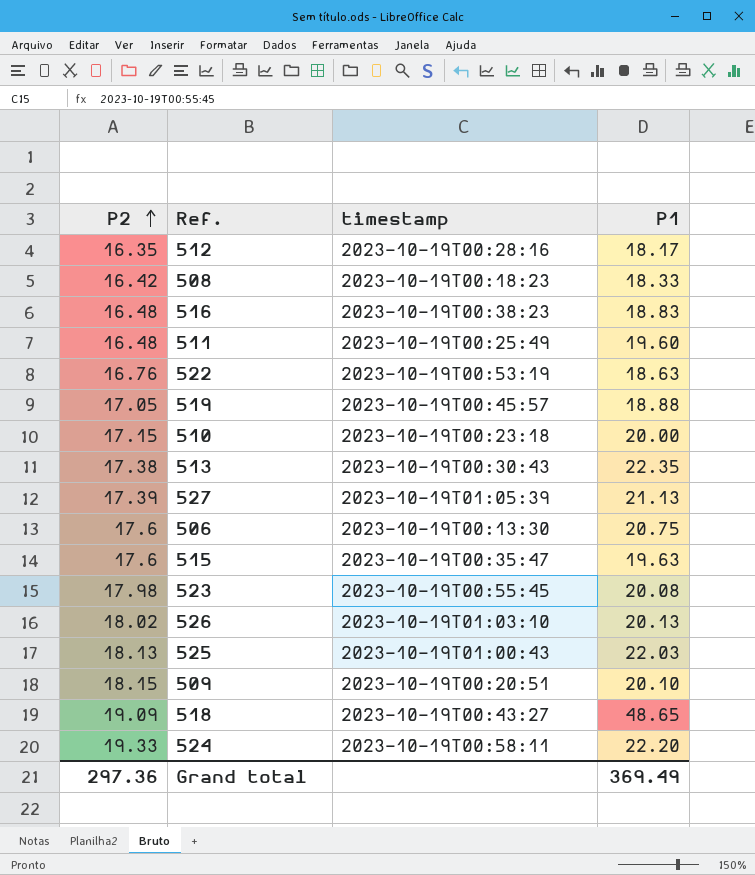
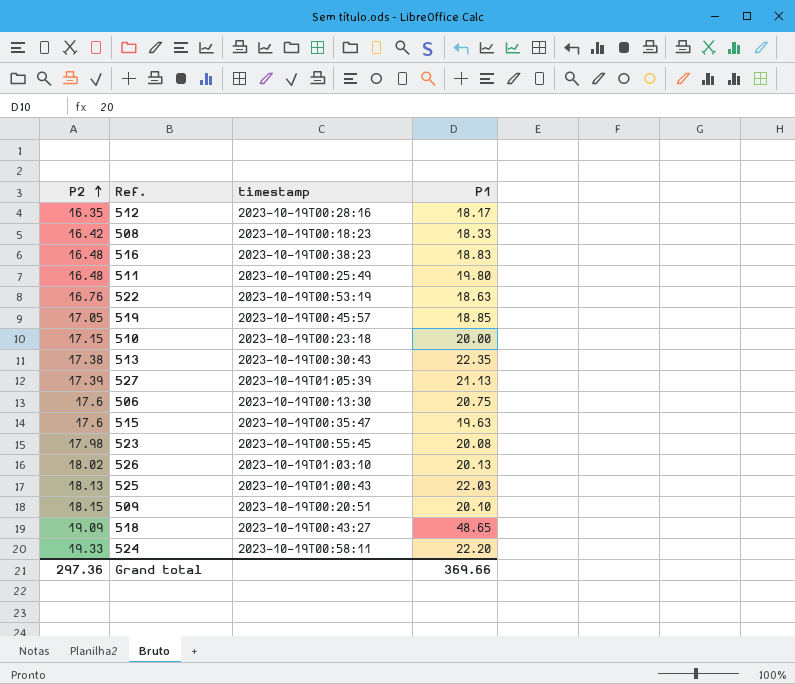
511 | P1: 19.60 -> 19.80
519 | P1: 18.88 -> 18.85
Grand total | P1: 369.49 -> 369.66

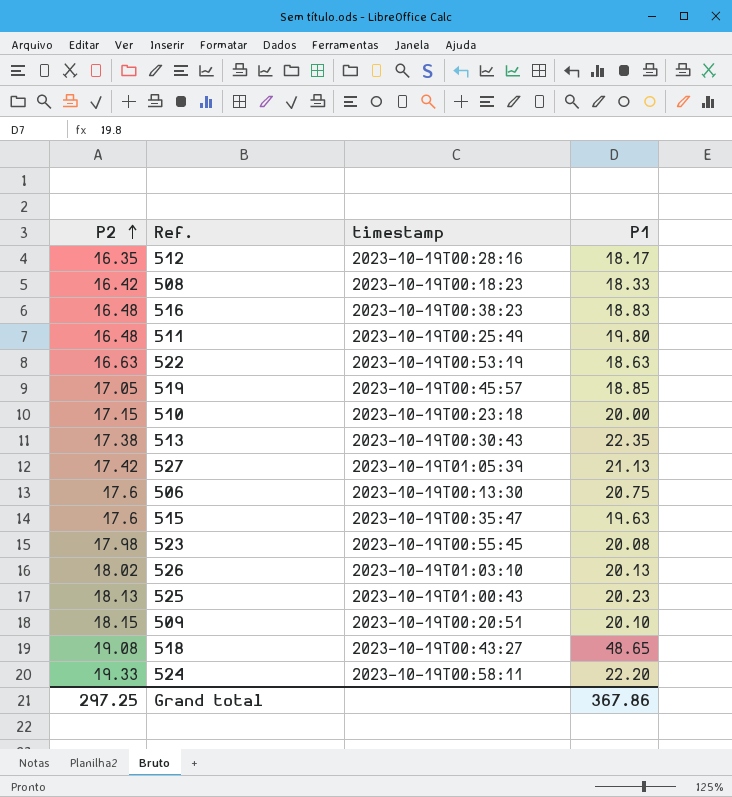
522 | P2: 16.76 -> 16.63
527 | P2: 17.39 -> 17.42
525 | P1: 22.03 -> 20.23
518 | P2: 19.09 -> 19.08
Grand total | P2: 297.36 -> 297.25
Grand total | P1: 369.66 -> 367.86

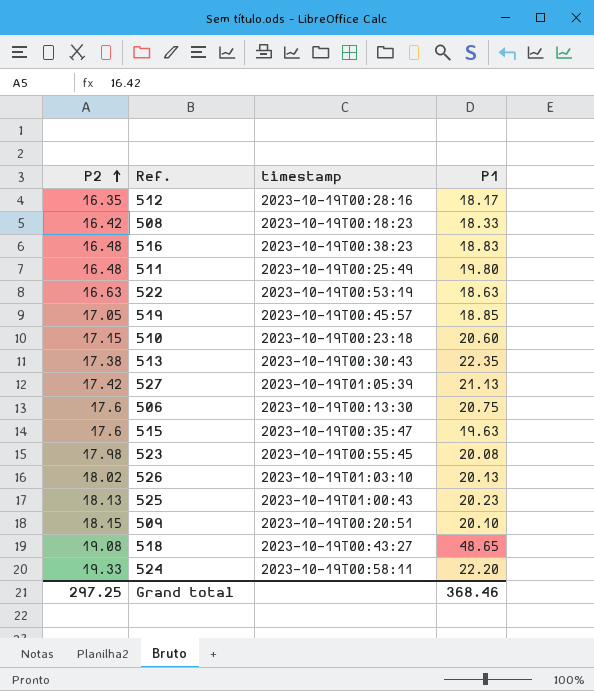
510 | P1: 20.00 -> 20.60
Grand total | P1: 367.86 -> 368.46

